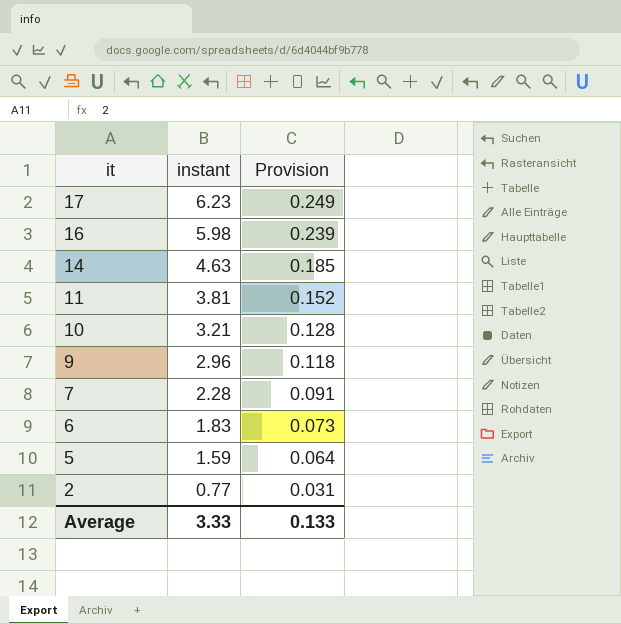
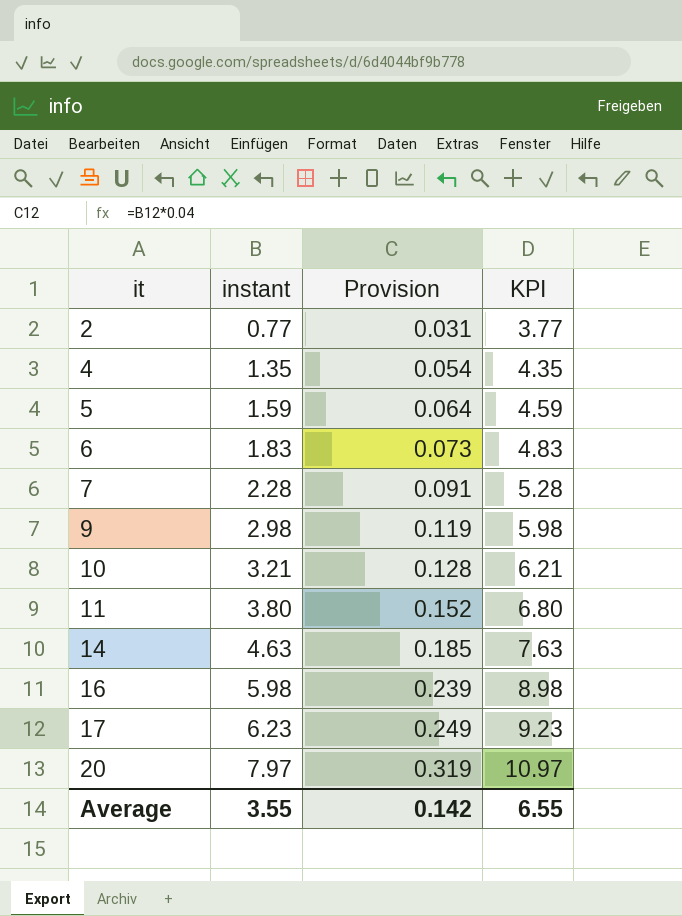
row order: it descending -> it ascending
column KPI | formula: none -> [instant] + 3
row 4: none -> 1.35 | 0.054 | 4.35
9 | instant: 2.96 -> 2.98
9 | Provision: 0.118 -> 0.119
11 | instant: 3.81 -> 3.80
row 20: none -> 7.97 | 0.319 | 10.97
Average | instant: 3.33 -> 3.55
Average | Provision: 0.133 -> 0.142

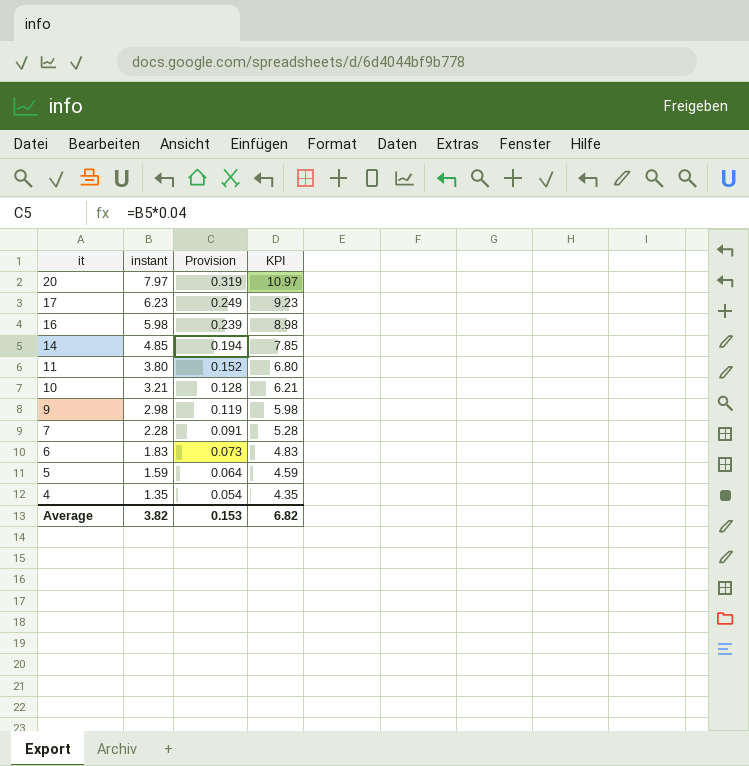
row order: it ascending -> it descending
row 2: 0.77 | 0.031 | 3.77 -> none
14 | instant: 4.63 -> 4.85
14 | Provision: 0.185 -> 0.194
14 | KPI: 7.63 -> 7.85
Average | instant: 3.55 -> 3.82
Average | Provision: 0.142 -> 0.153
Average | KPI: 6.55 -> 6.82

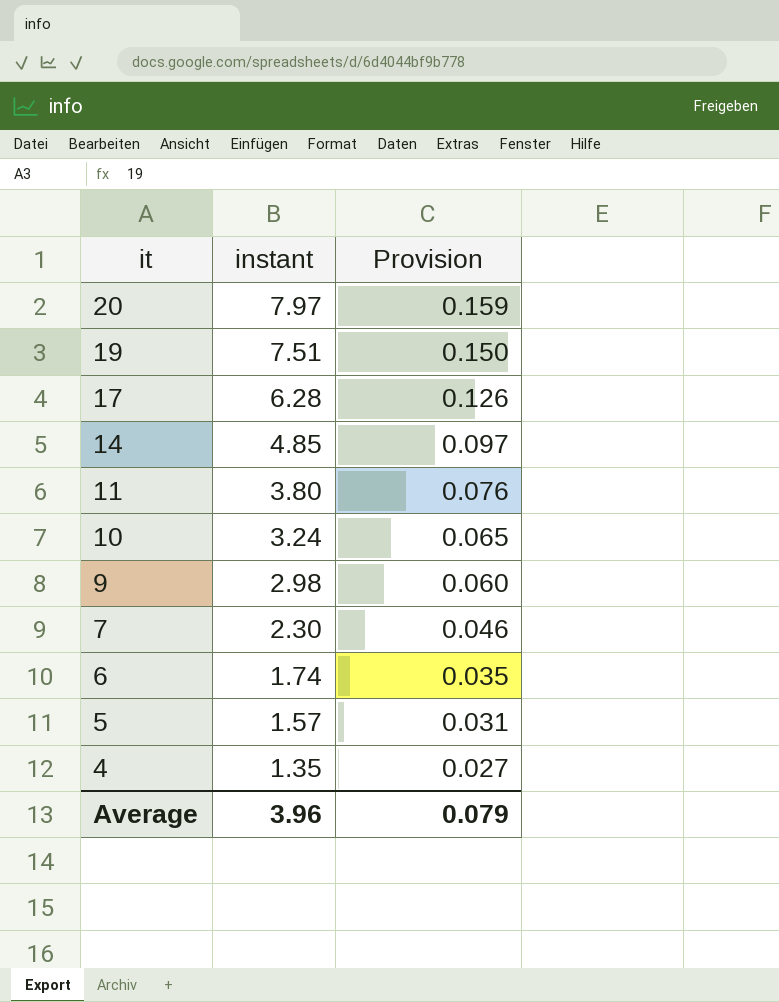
column KPI | formula: [instant] + 3 -> none
column Provision | formula: [instant] * 0.04 -> [instant] * 0.02
row 16: 5.98 | 0.239 | 8.98 -> none
row 19: none -> 7.51 | 0.150
17 | instant: 6.23 -> 6.28
10 | instant: 3.21 -> 3.24
7 | instant: 2.28 -> 2.30
6 | instant: 1.83 -> 1.74
5 | instant: 1.59 -> 1.57
Average | instant: 3.82 -> 3.96
Average | Provision: 0.153 -> 0.079

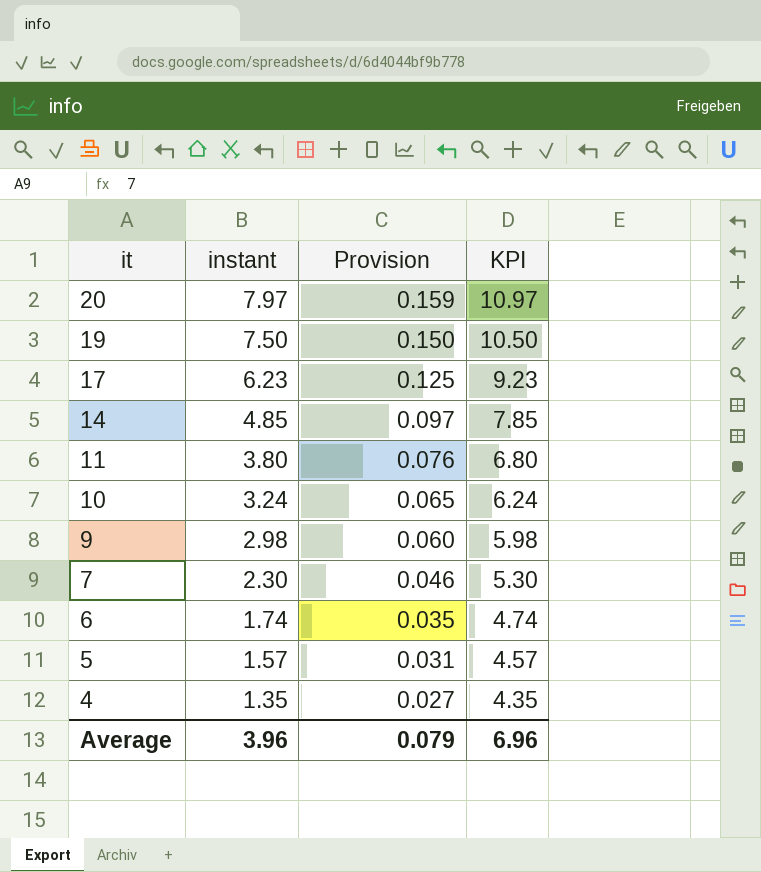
column KPI | formula: none -> [instant] + 3
19 | instant: 7.51 -> 7.50
17 | instant: 6.28 -> 6.23
17 | Provision: 0.126 -> 0.125

